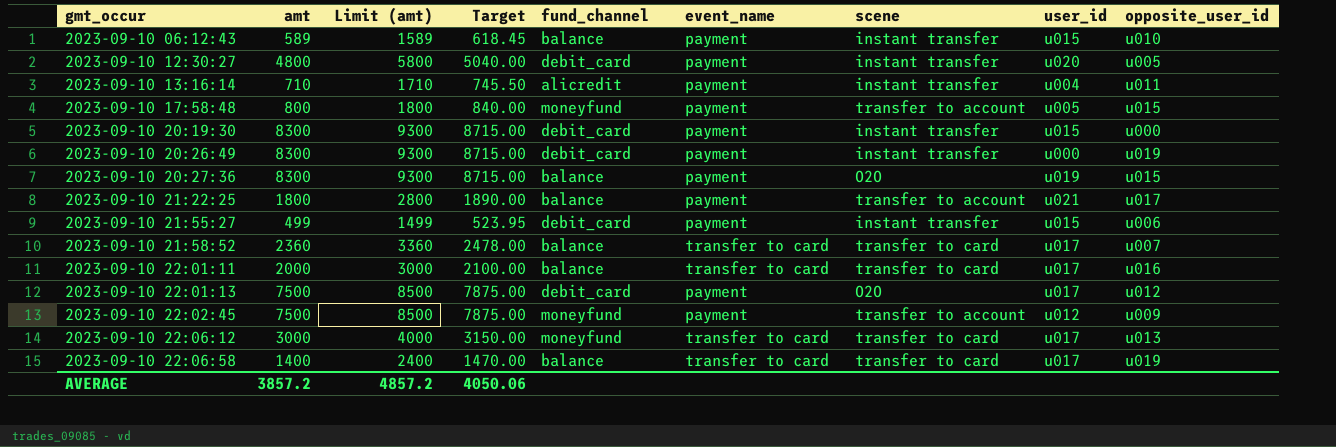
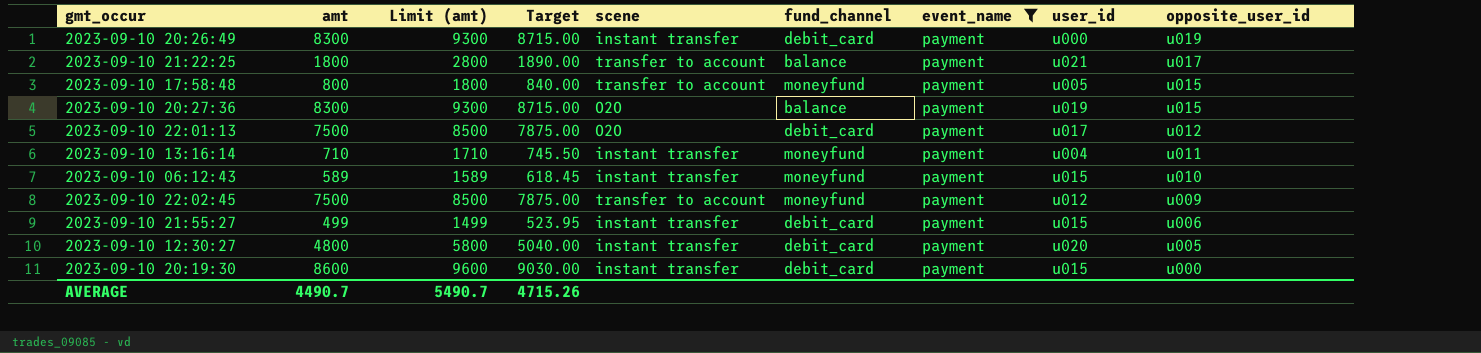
filter: none -> event_name = payment
row order: gmt_occur ascending -> opposite_user_id descending
column scene | position: 7 -> 5
2023-09-10 13:16:14 | fund_channel: alicredit -> moneyfund
2023-09-10 06:12:43 | fund_channel: balance -> moneyfund
2023-09-10 20:19:30 | amt: 8300 -> 8600
2023-09-10 20:19:30 | Limit (amt): 9300 -> 9600
2023-09-10 20:19:30 | Target: 8715.00 -> 9030.00
AVERAGE | amt: 3857.2 -> 4490.7
AVERAGE | Limit (amt): 4857.2 -> 5490.7
AVERAGE | Target: 4050.06 -> 4715.26

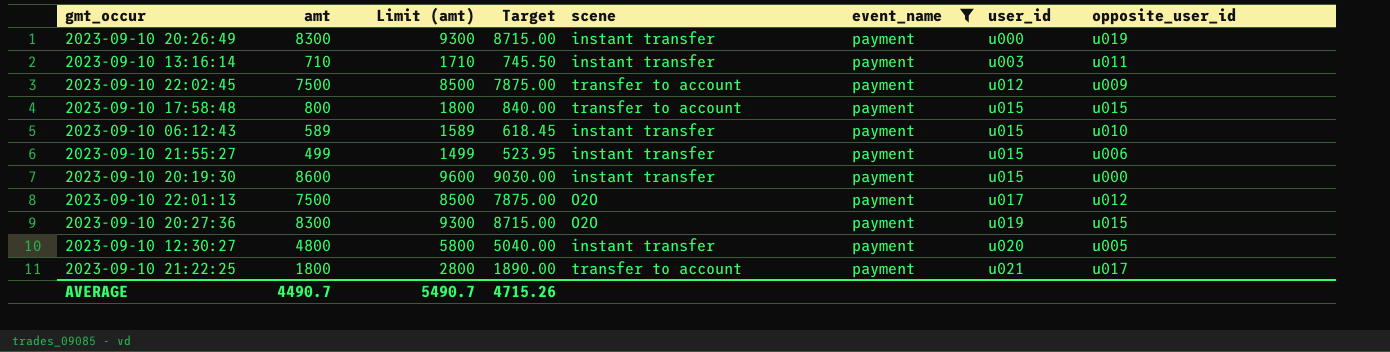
row order: opposite_user_id descending -> user_id ascending
column fund_channel | position: 6 -> none
2023-09-10 13:16:14 | user_id: u004 -> u003
2023-09-10 17:58:48 | user_id: u005 -> u015

